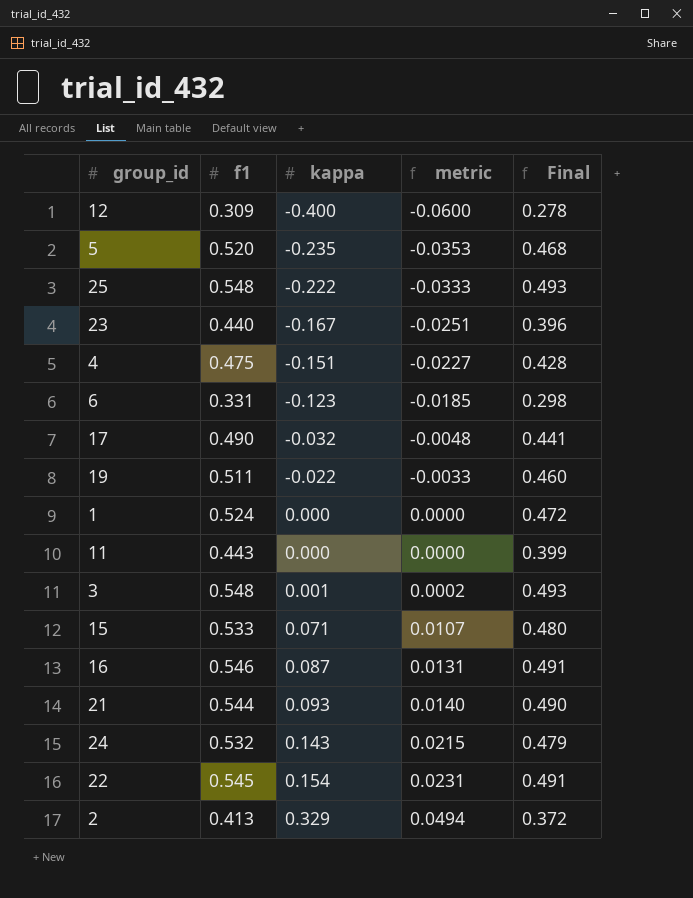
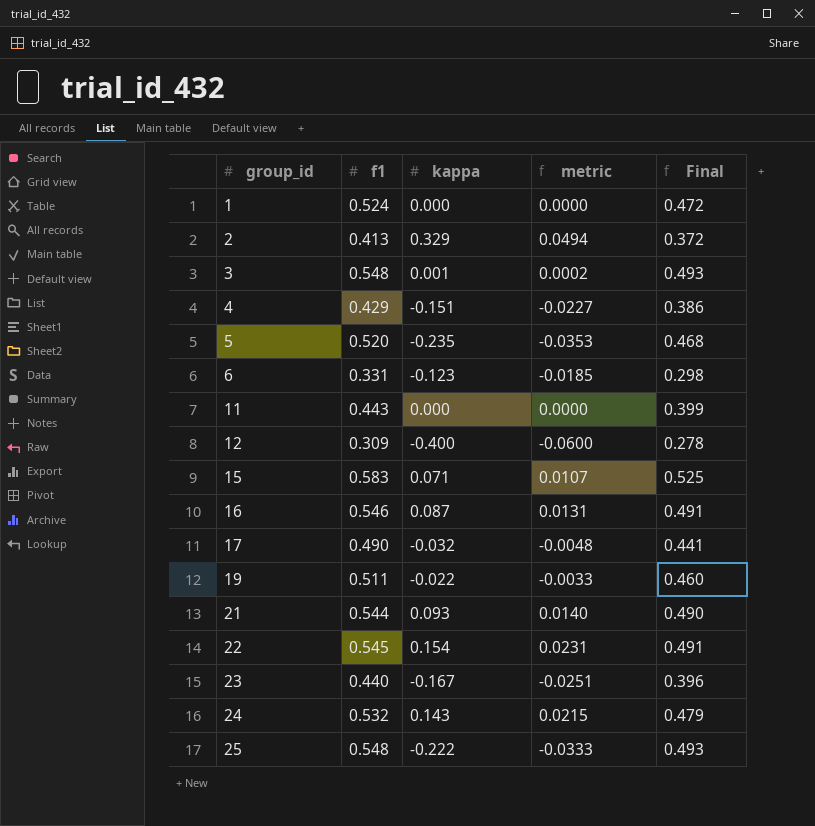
row order: kappa ascending -> group_id ascending
4 | f1: 0.475 -> 0.429
4 | Final: 0.428 -> 0.386
15 | f1: 0.533 -> 0.583
15 | Final: 0.480 -> 0.525

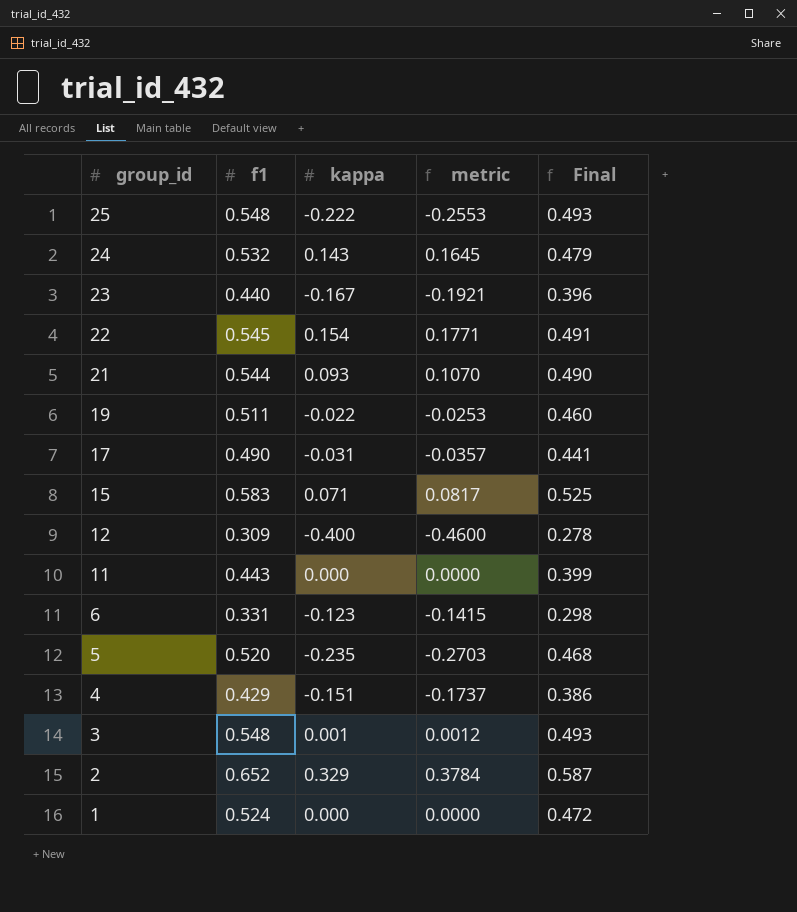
row order: group_id ascending -> group_id descending
column metric | formula: [kappa] * 0.15 -> [kappa] * 1.15
row 16: 0.546 | 0.087 | 0.0131 | 0.491 -> none
17 | kappa: -0.032 -> -0.031
2 | f1: 0.413 -> 0.652
2 | Final: 0.372 -> 0.587

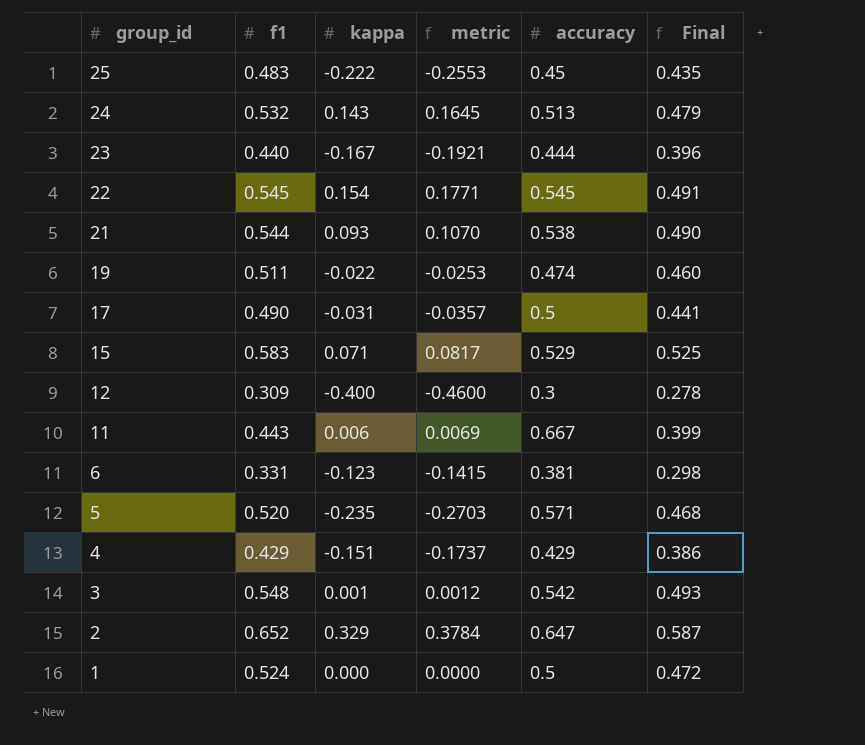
column accuracy | position: none -> 5
25 | f1: 0.548 -> 0.483
25 | Final: 0.493 -> 0.435
11 | kappa: 0.000 -> 0.006
11 | metric: 0.0000 -> 0.0069

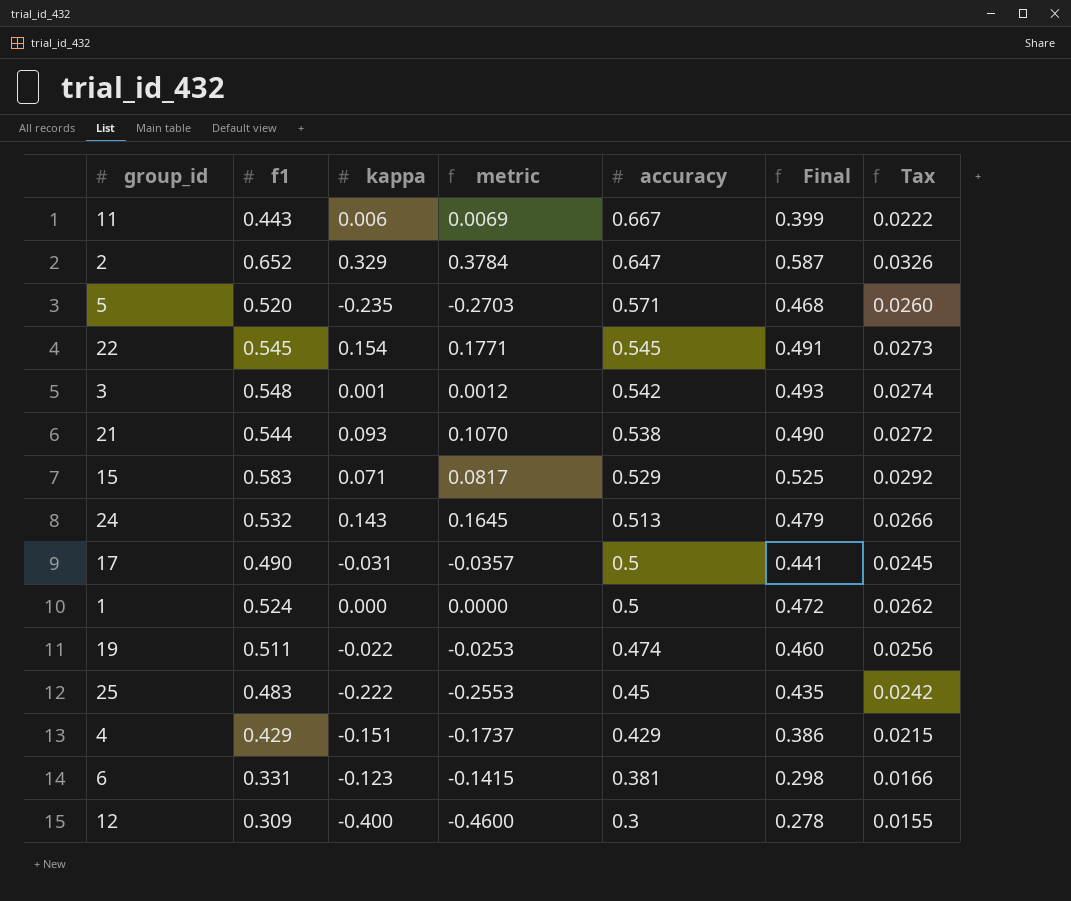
row order: group_id descending -> accuracy descending
column Tax | formula: none -> [f1] * 0.05
row 23: 0.440 | -0.167 | -0.1921 | 0.444 | 0.396 -> none

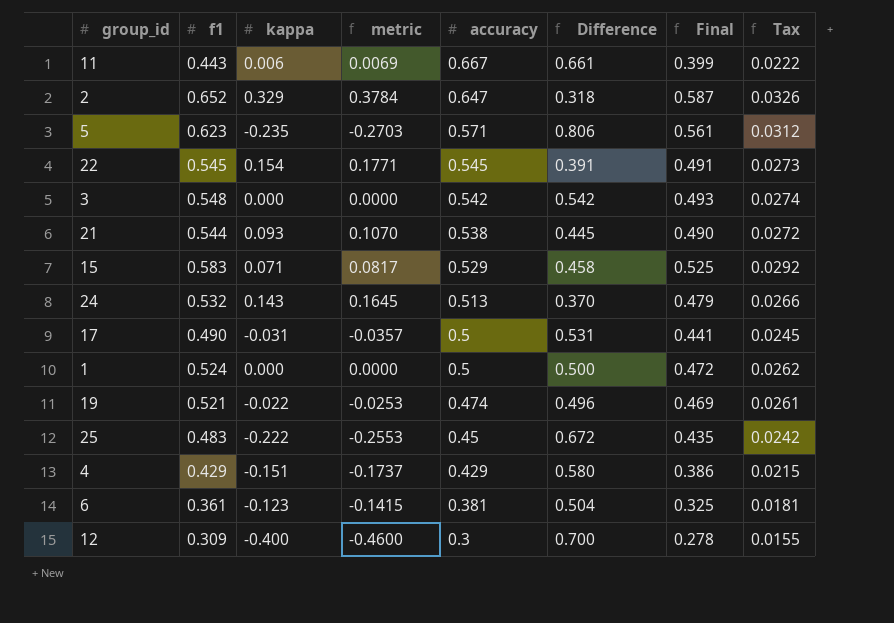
column Difference | formula: none -> [accuracy] - [kappa]
5 | f1: 0.520 -> 0.623
5 | Final: 0.468 -> 0.561
5 | Tax: 0.0260 -> 0.0312
3 | kappa: 0.001 -> 0.000
3 | metric: 0.0012 -> 0.0000
19 | f1: 0.511 -> 0.521
19 | Final: 0.460 -> 0.469
19 | Tax: 0.0256 -> 0.0261
6 | f1: 0.331 -> 0.361
6 | Final: 0.298 -> 0.325
6 | Tax: 0.0166 -> 0.0181

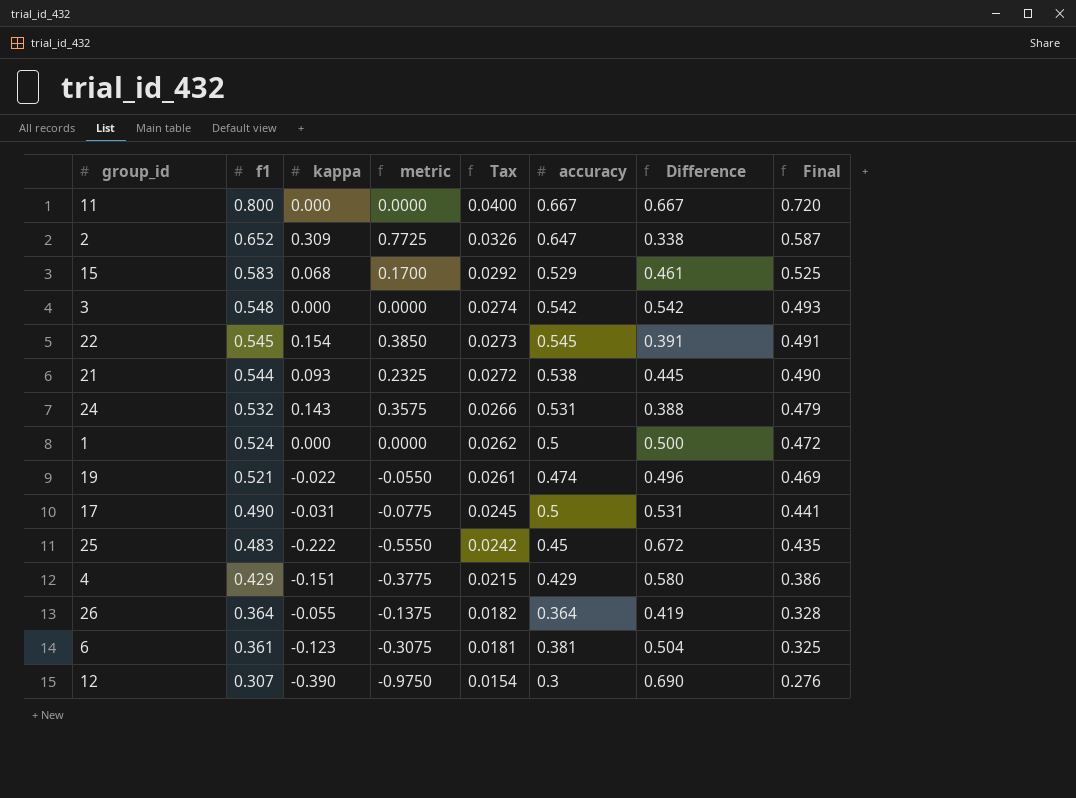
row order: accuracy descending -> f1 descending
column metric | formula: [kappa] * 1.15 -> [kappa] * 2.5
column Tax | position: 8 -> 5
row 5: 0.623 | -0.235 | -0.2703 | 0.571 | 0.806 | 0.561 | 0.0312 -> none
11 | f1: 0.443 -> 0.800
11 | kappa: 0.006 -> 0.000
11 | Tax: 0.0222 -> 0.0400
11 | Difference: 0.661 -> 0.667
11 | Final: 0.399 -> 0.720
2 | kappa: 0.329 -> 0.309
2 | Difference: 0.318 -> 0.338
15 | kappa: 0.071 -> 0.068
15 | Difference: 0.458 -> 0.461
24 | accuracy: 0.513 -> 0.531
24 | Difference: 0.370 -> 0.388
row 26: none -> 0.364 | -0.055 | -0.1375 | 0.0182 | 0.364 | 0.419 | 0.328
12 | f1: 0.309 -> 0.307
12 | kappa: -0.400 -> -0.390
12 | Tax: 0.0155 -> 0.0154
12 | Difference: 0.700 -> 0.690
12 | Final: 0.278 -> 0.276

